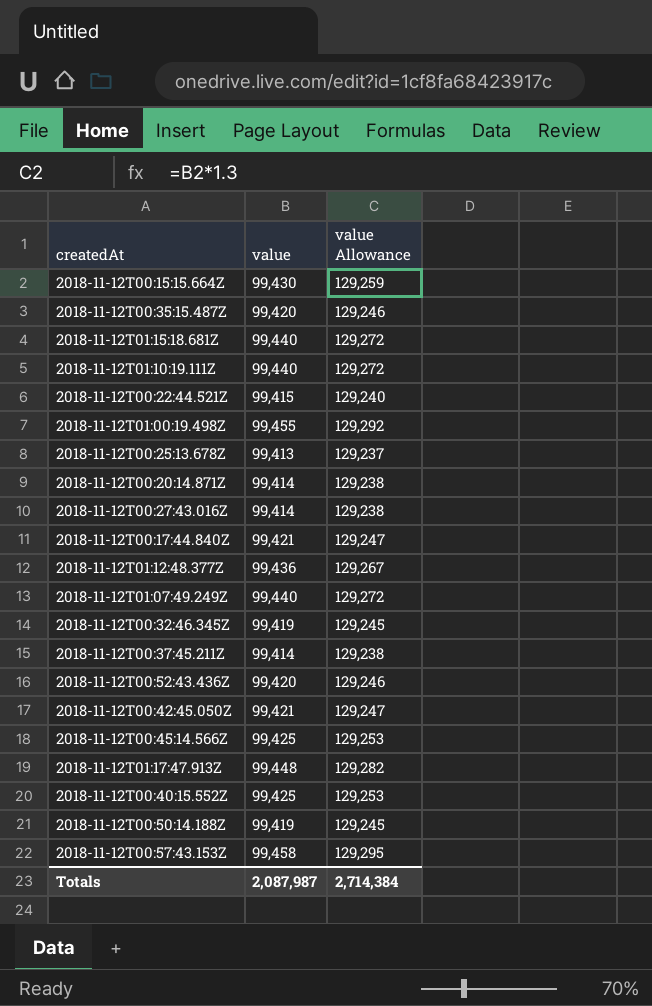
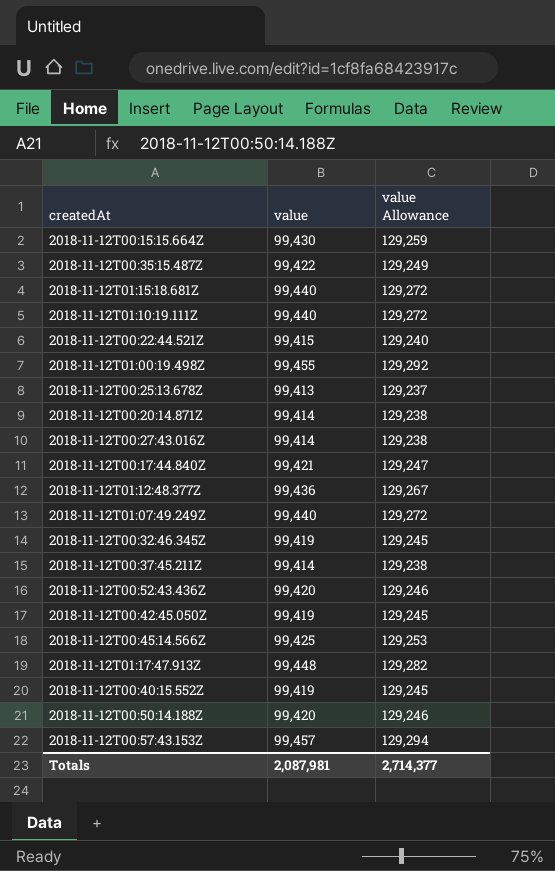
2018-11-12T00:35:15.487Z | value: 99,420 -> 99,422
2018-11-12T00:35:15.487Z | value Allowance: 129,246 -> 129,249
2018-11-12T00:42:45.050Z | value: 99,421 -> 99,419
2018-11-12T00:42:45.050Z | value Allowance: 129,247 -> 129,245
2018-11-12T00:40:15.552Z | value: 99,425 -> 99,419
2018-11-12T00:40:15.552Z | value Allowance: 129,253 -> 129,245
2018-11-12T00:50:14.188Z | value: 99,419 -> 99,420
2018-11-12T00:50:14.188Z | value Allowance: 129,245 -> 129,246
2018-11-12T00:57:43.153Z | value: 99,458 -> 99,457
2018-11-12T00:57:43.153Z | value Allowance: 129,295 -> 129,294
Totals | value: 2,087,987 -> 2,087,981
Totals | value Allowance: 2,714,384 -> 2,714,377

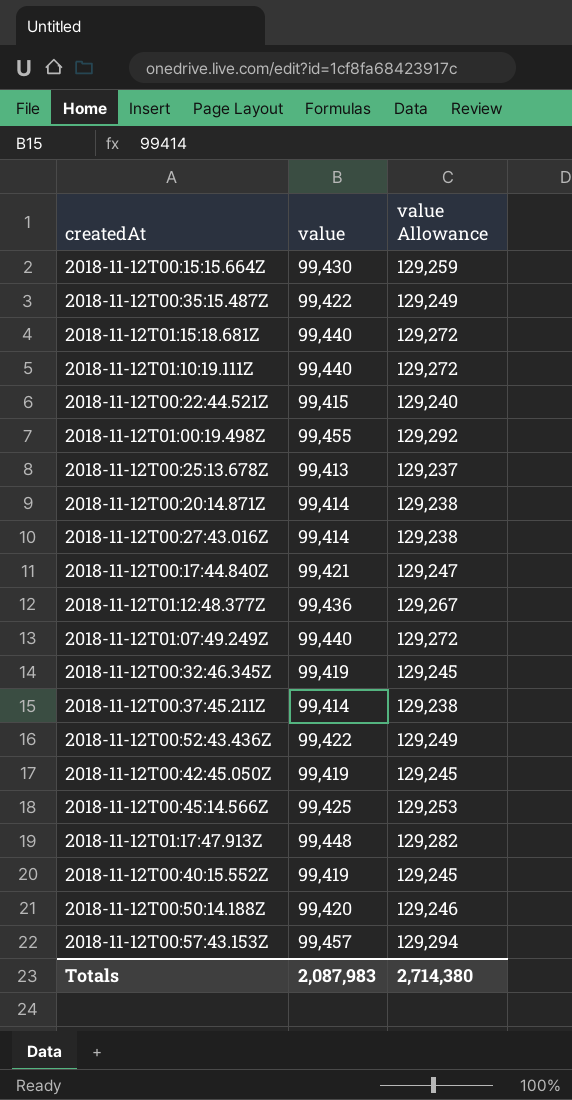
2018-11-12T00:52:43.436Z | value: 99,420 -> 99,422
2018-11-12T00:52:43.436Z | value Allowance: 129,246 -> 129,249
Totals | value: 2,087,981 -> 2,087,983
Totals | value Allowance: 2,714,377 -> 2,714,380

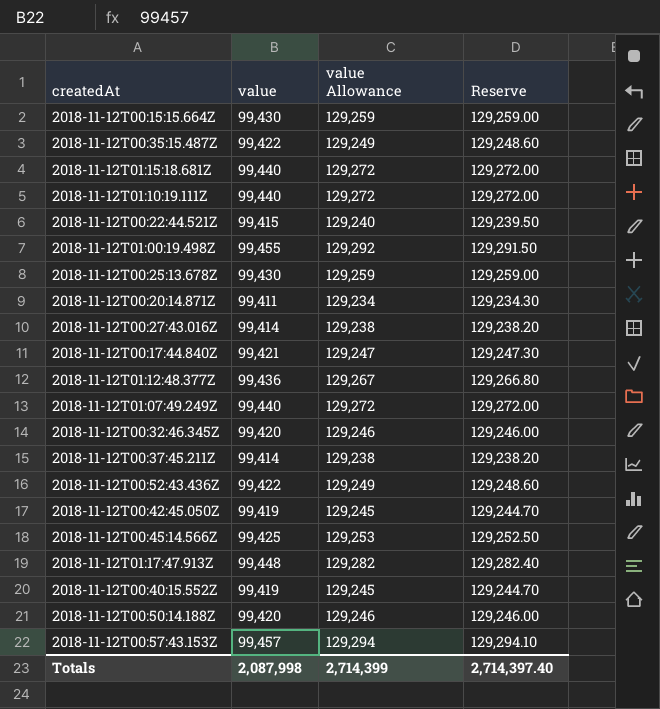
column Reserve | formula: none -> [value] * 1.3
2018-11-12T00:25:13.678Z | value: 99,413 -> 99,430
2018-11-12T00:25:13.678Z | value Allowance: 129,237 -> 129,259
2018-11-12T00:20:14.871Z | value: 99,414 -> 99,411
2018-11-12T00:20:14.871Z | value Allowance: 129,238 -> 129,234
2018-11-12T00:32:46.345Z | value: 99,419 -> 99,420
2018-11-12T00:32:46.345Z | value Allowance: 129,245 -> 129,246
Totals | value: 2,087,983 -> 2,087,998
Totals | value Allowance: 2,714,380 -> 2,714,399

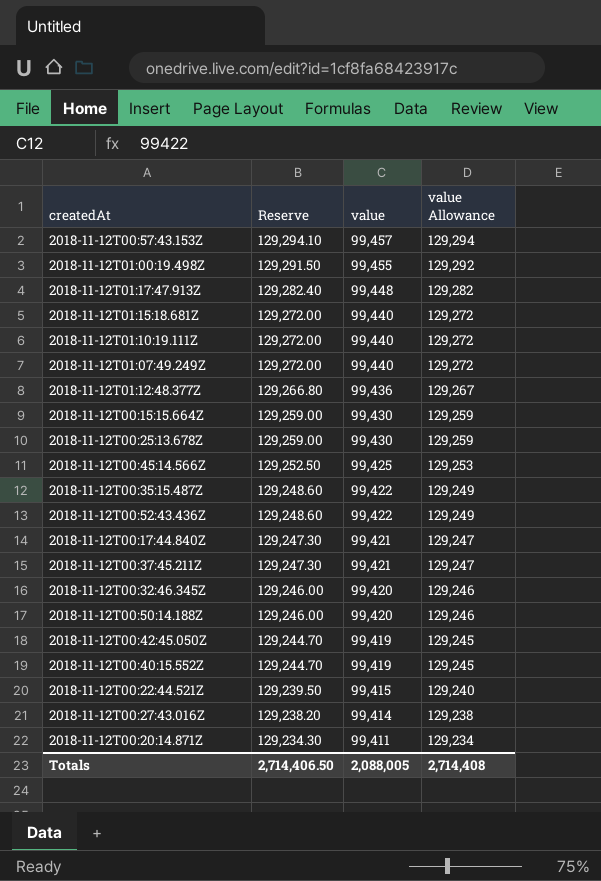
row order: none -> Reserve descending
column Reserve | position: 4 -> 2
2018-11-12T00:37:45.211Z | Reserve: 129,238.20 -> 129,247.30
2018-11-12T00:37:45.211Z | value: 99,414 -> 99,421
2018-11-12T00:37:45.211Z | value Allowance: 129,238 -> 129,247
Totals | Reserve: 2,714,397.40 -> 2,714,406.50
Totals | value: 2,087,998 -> 2,088,005
Totals | value Allowance: 2,714,399 -> 2,714,408

